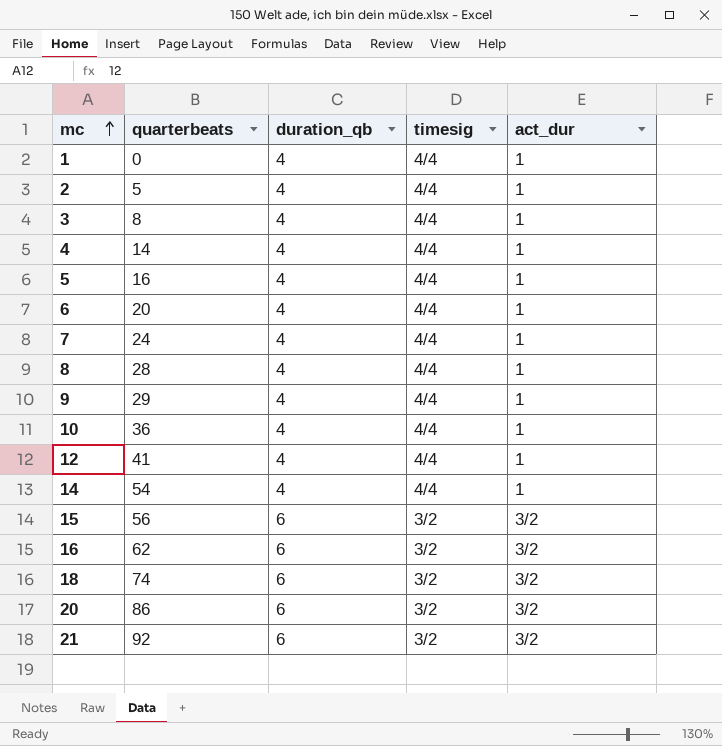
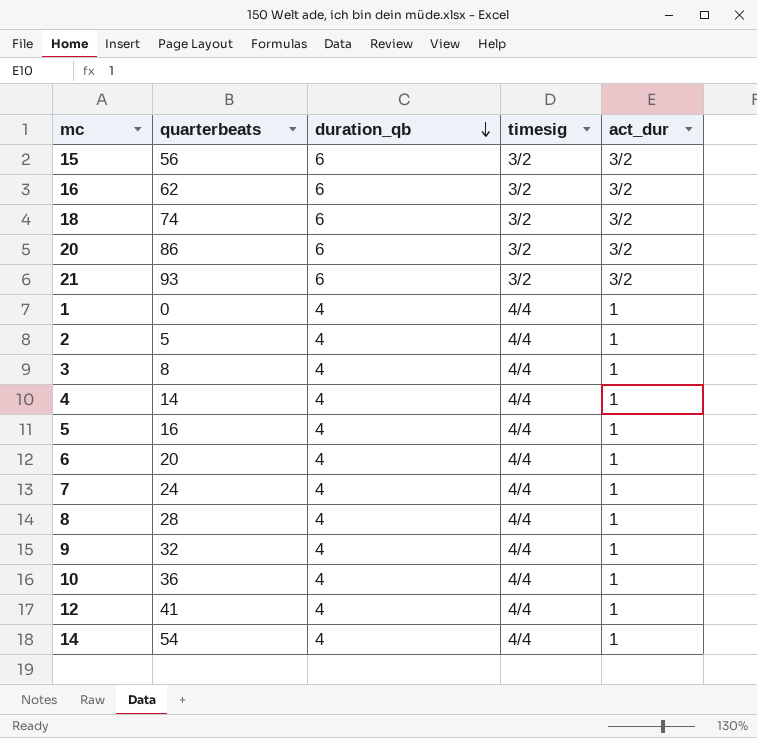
row order: mc ascending -> duration_qb descending
21 | quarterbeats: 92 -> 93
9 | quarterbeats: 29 -> 32

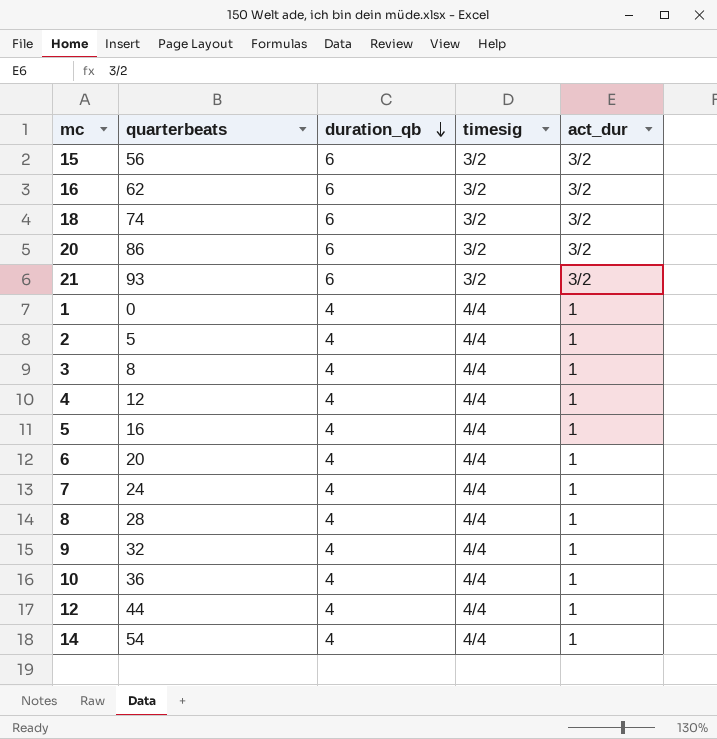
4 | quarterbeats: 14 -> 12
12 | quarterbeats: 41 -> 44

